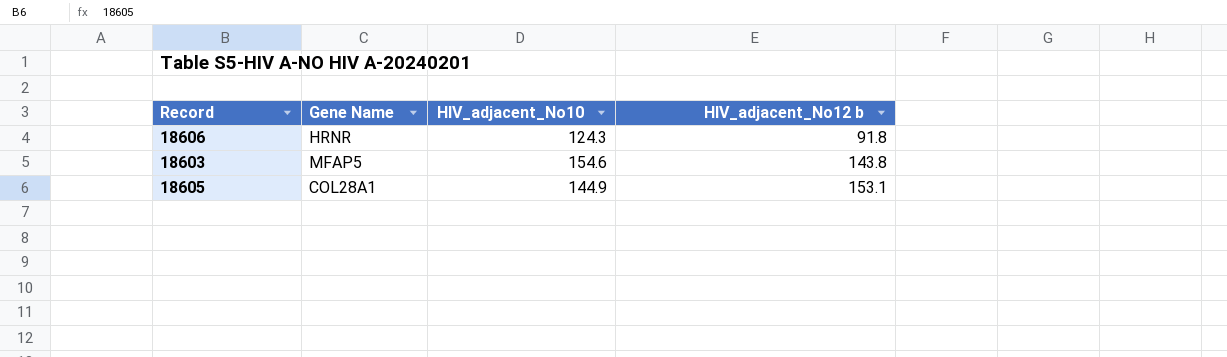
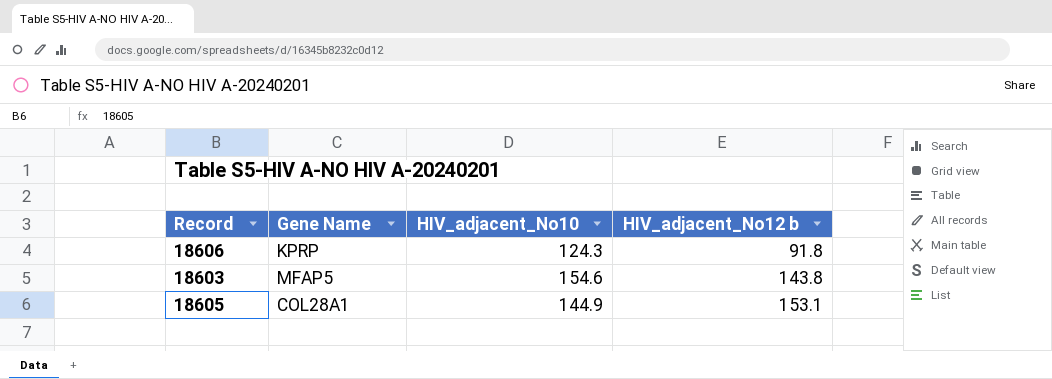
18606 | Gene Name: HRNR -> KPRP

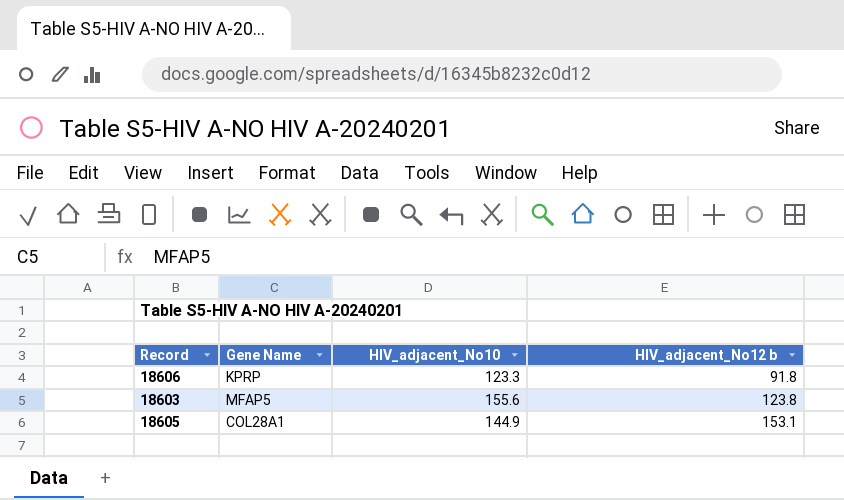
18606 | HIV_adjacent_No10: 124.3 -> 123.3
18603 | HIV_adjacent_No10: 154.6 -> 155.6
18603 | HIV_adjacent_No12 b: 143.8 -> 123.8

